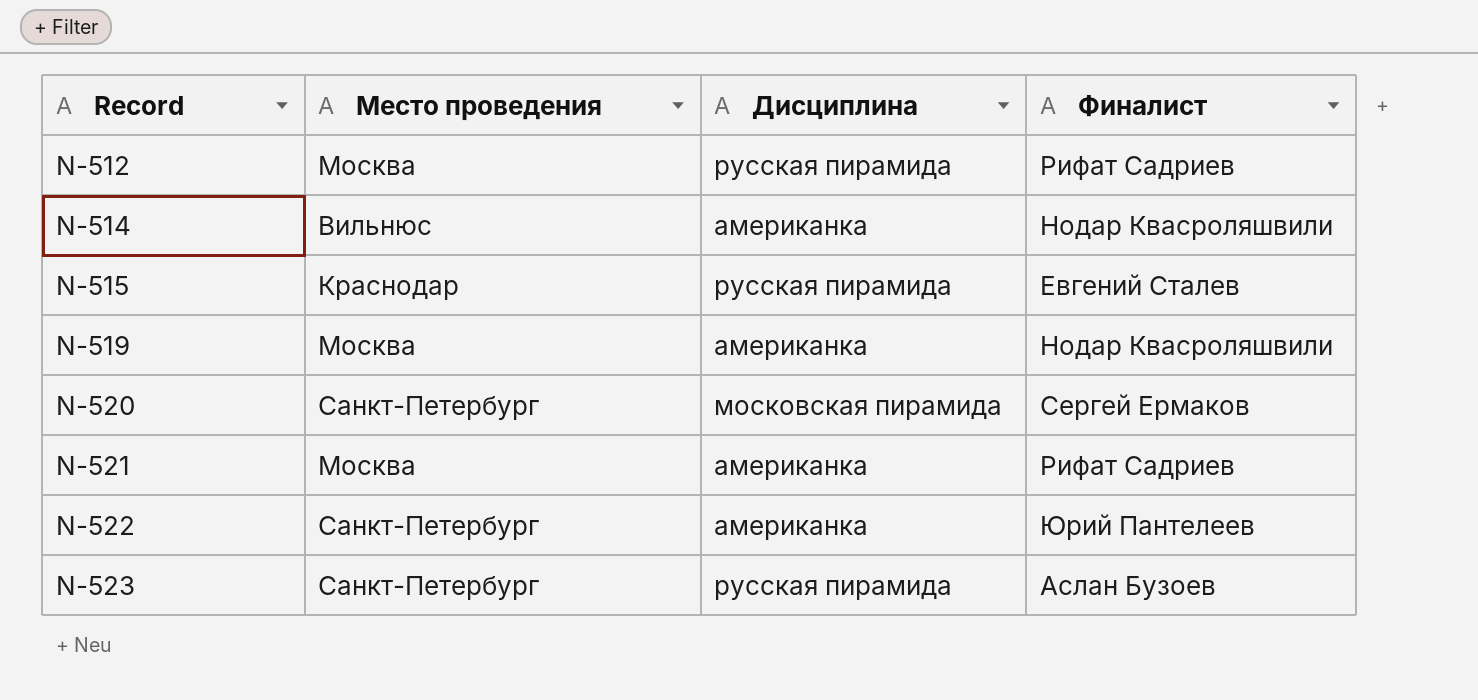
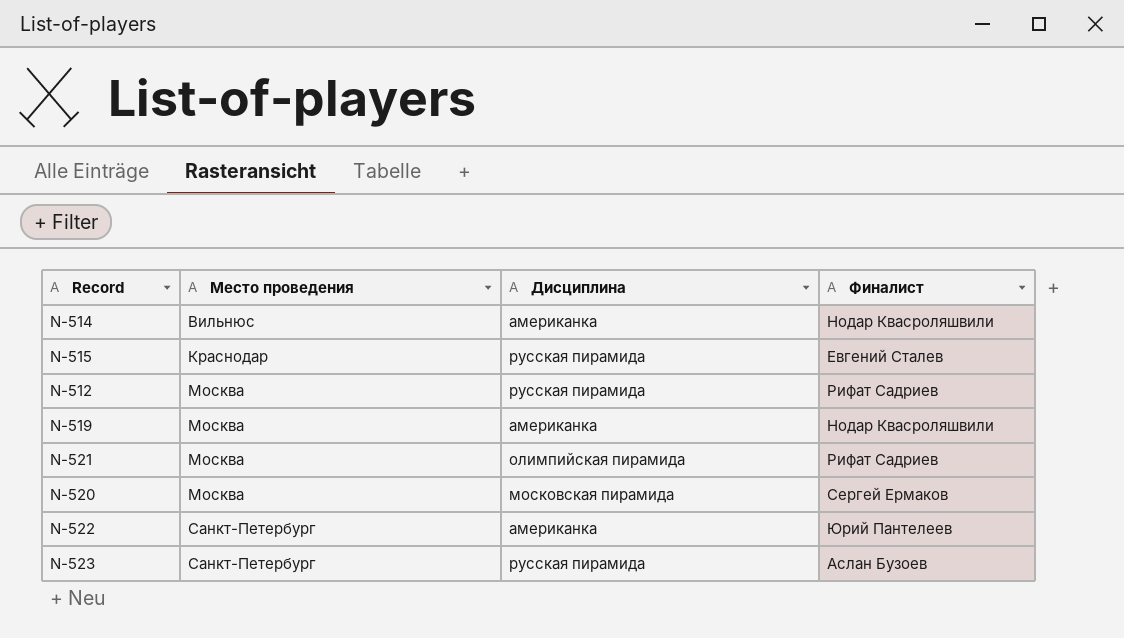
row order: Record ascending -> Место проведения ascending
N-521 | Дисциплина: американка -> олимпийская пирамида
N-520 | Место проведения: Санкт-Петербург -> Москва

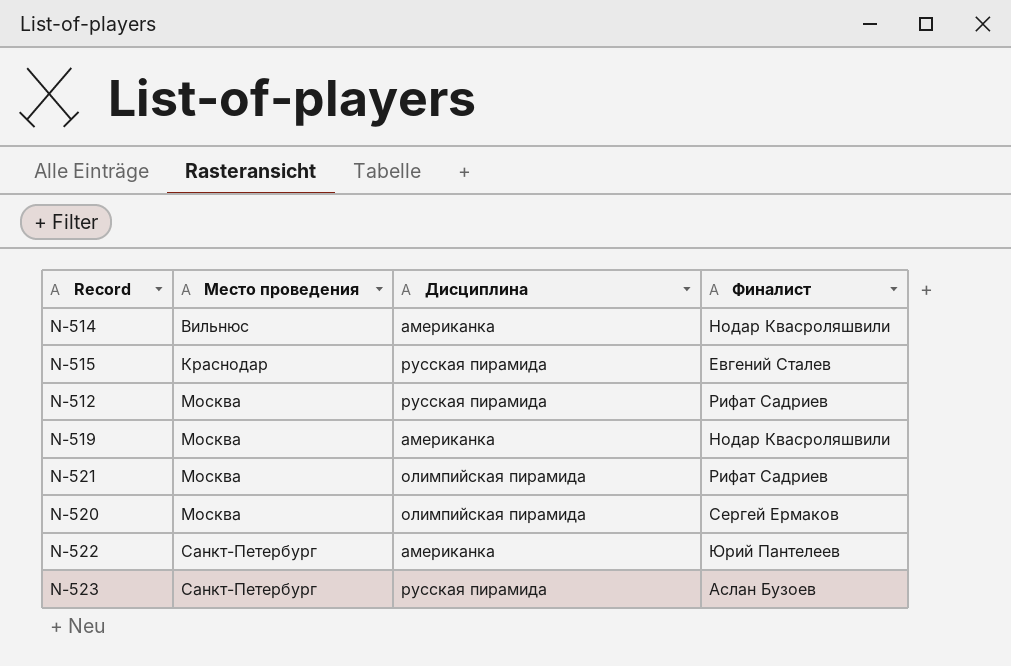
N-520 | Дисциплина: московская пирамида -> олимпийская пирамида

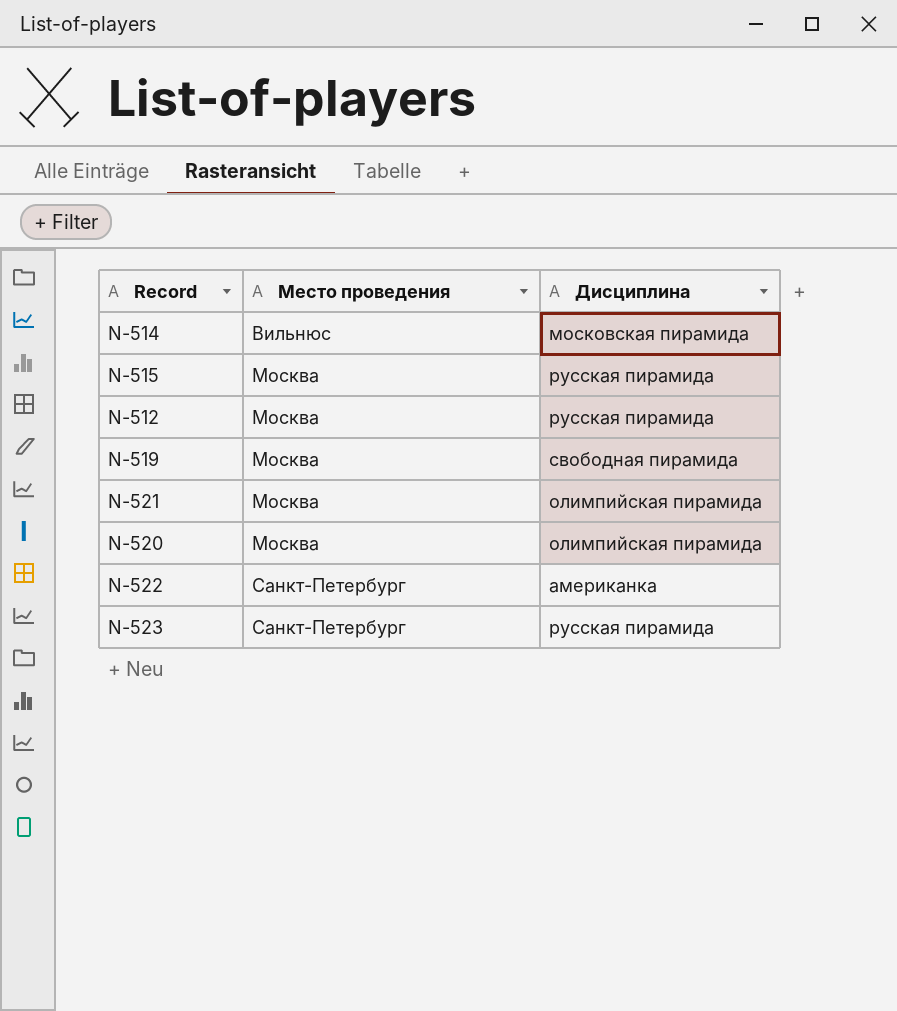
column Финалист | position: 4 -> none
N-514 | Дисциплина: американка -> московская пирамида
N-515 | Место проведения: Краснодар -> Москва
N-519 | Дисциплина: американка -> свободная пирамида

